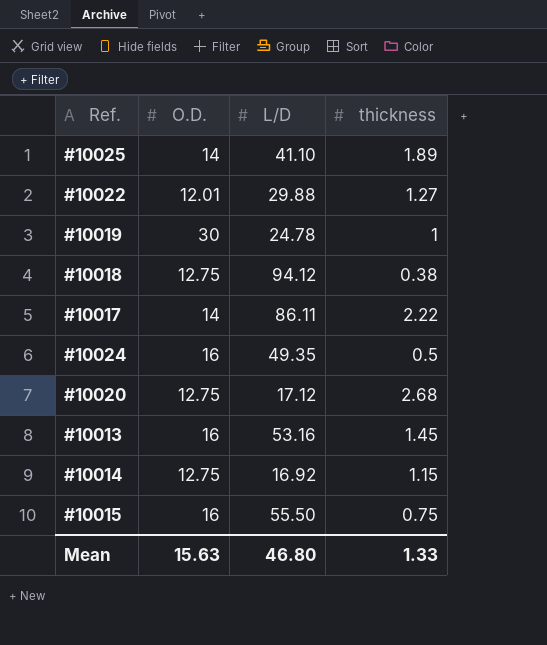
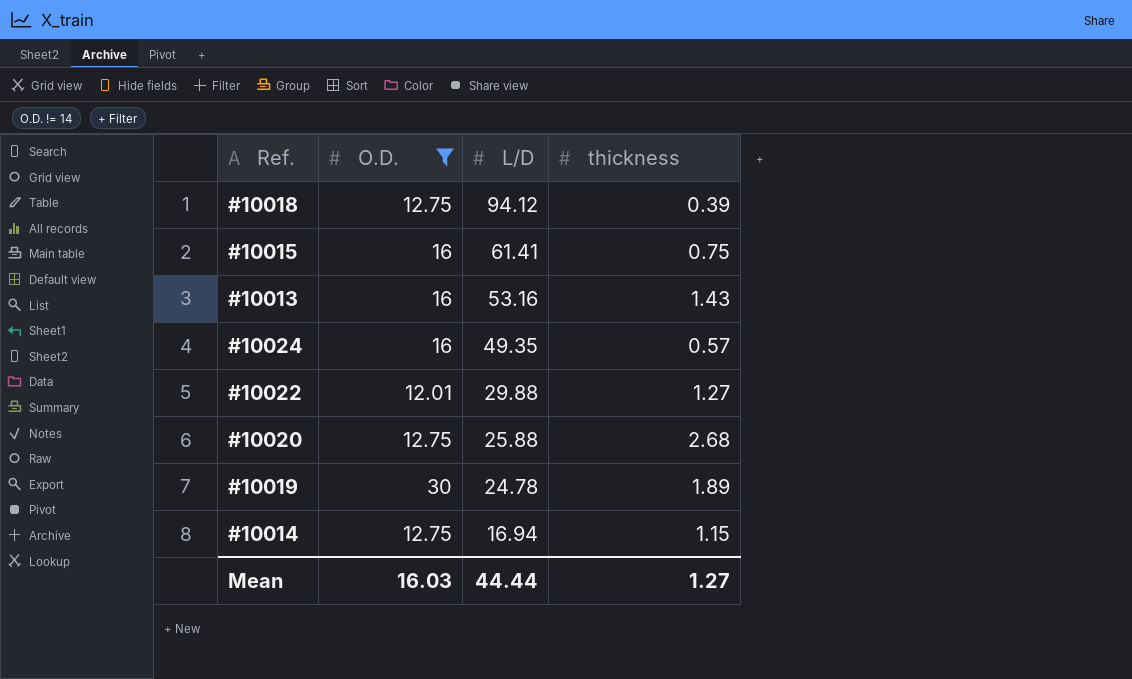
filter: none -> O.D. != 14
row order: none -> L/D descending
#10018 | thickness: 0.38 -> 0.39
#10015 | L/D: 55.50 -> 61.41
#10013 | thickness: 1.45 -> 1.43
#10024 | thickness: 0.5 -> 0.57
#10020 | L/D: 17.12 -> 25.88
#10019 | thickness: 1 -> 1.89
#10014 | L/D: 16.92 -> 16.94
Mean | O.D.: 15.63 -> 16.03
Mean | L/D: 46.80 -> 44.44
Mean | thickness: 1.33 -> 1.27

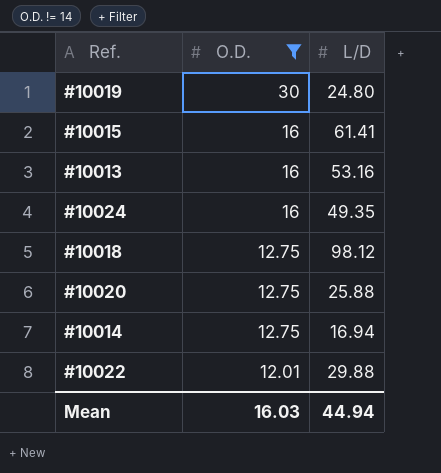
row order: L/D descending -> O.D. descending
column thickness | position: 4 -> none
#10019 | L/D: 24.78 -> 24.80
#10018 | L/D: 94.12 -> 98.12
Mean | L/D: 44.44 -> 44.94

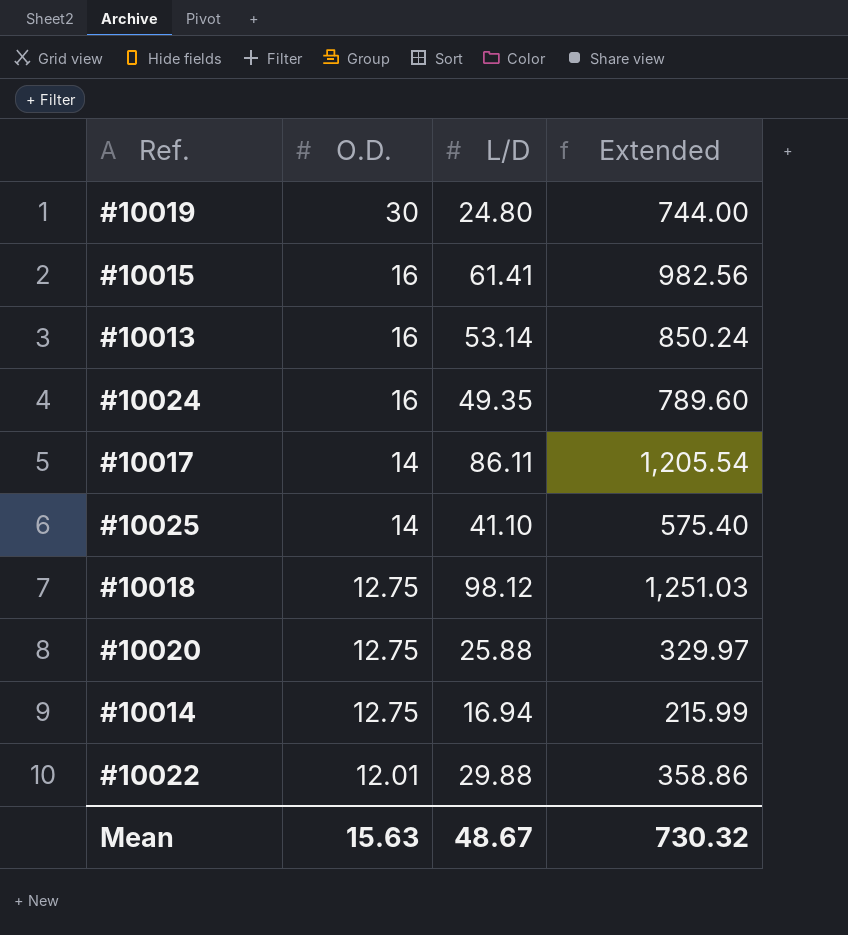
filter: O.D. != 14 -> none
column Extended | formula: none -> [O.D.] * [L/D]
#10013 | L/D: 53.16 -> 53.14
Mean | O.D.: 16.03 -> 15.63
Mean | L/D: 44.94 -> 48.67

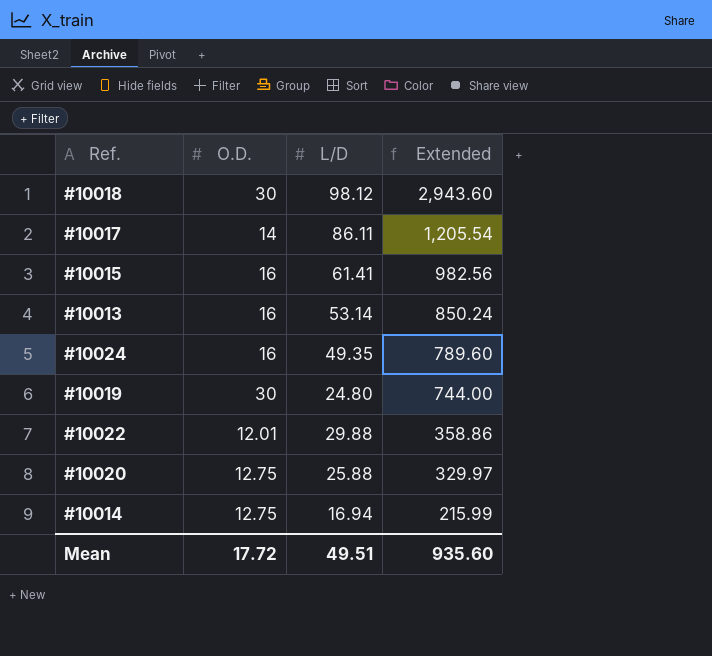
row order: O.D. descending -> Extended descending
row #10025: 14 | 41.10 | 575.40 -> none
#10018 | O.D.: 12.75 -> 30
#10018 | Extended: 1,251.03 -> 2,943.60
Mean | O.D.: 15.63 -> 17.72
Mean | L/D: 48.67 -> 49.51
Mean | Extended: 730.32 -> 935.60

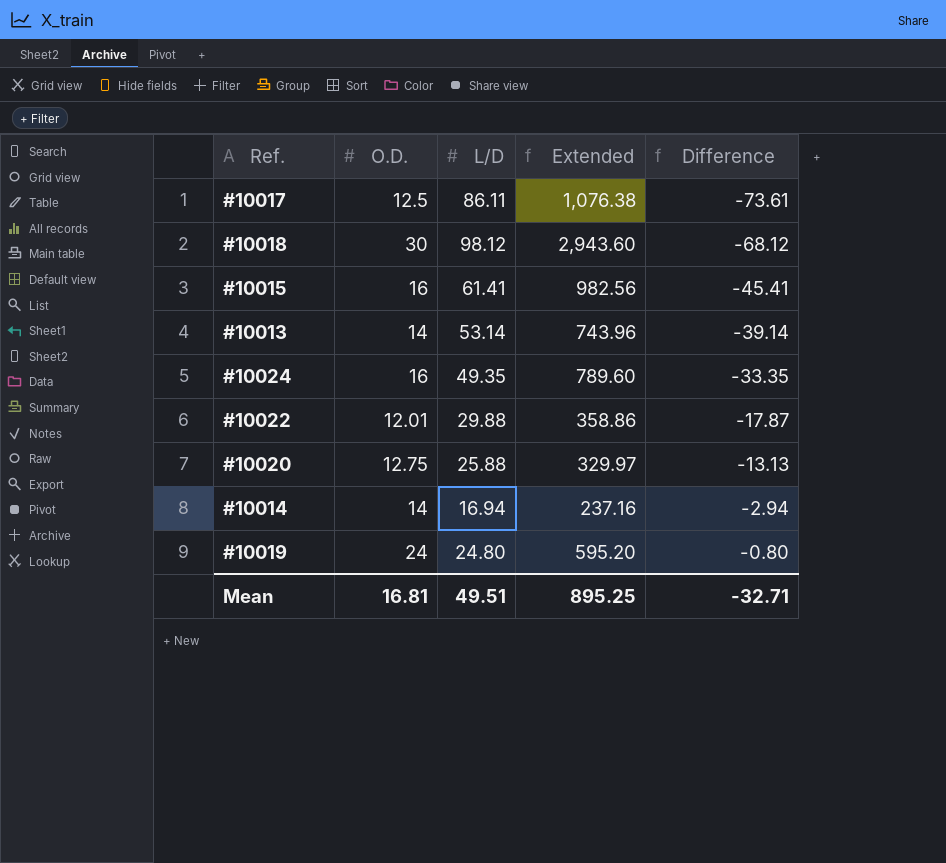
row order: Extended descending -> Difference ascending
column Difference | formula: none -> [O.D.] - [L/D]
#10017 | O.D.: 14 -> 12.5
#10017 | Extended: 1,205.54 -> 1,076.38
#10013 | O.D.: 16 -> 14
#10013 | Extended: 850.24 -> 743.96
#10014 | O.D.: 12.75 -> 14
#10014 | Extended: 215.99 -> 237.16
#10019 | O.D.: 30 -> 24
#10019 | Extended: 744.00 -> 595.20
Mean | O.D.: 17.72 -> 16.81
Mean | Extended: 935.60 -> 895.25

